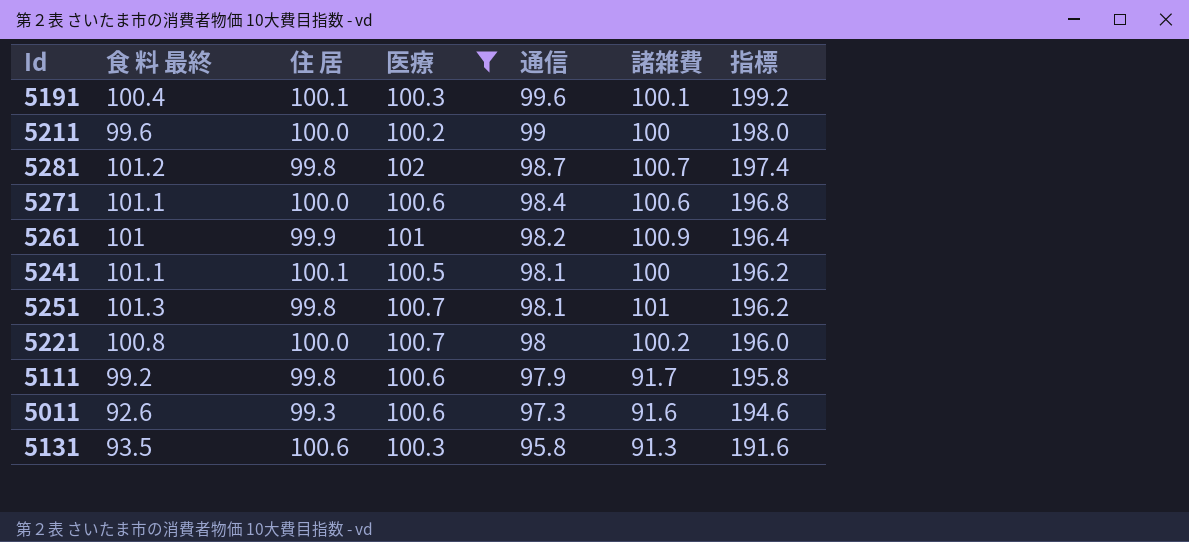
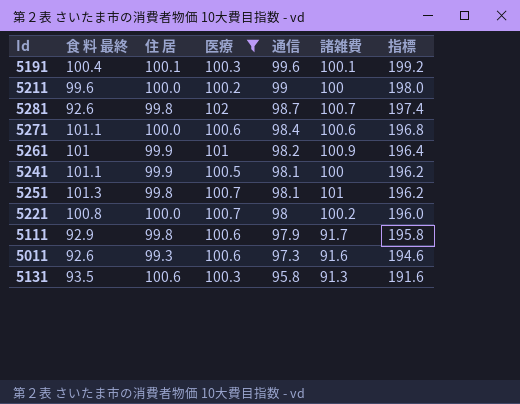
5281 | 食 料 最終: 101.2 -> 92.6
5241 | 住 居: 100.1 -> 99.9
5111 | 食 料 最終: 99.2 -> 92.9

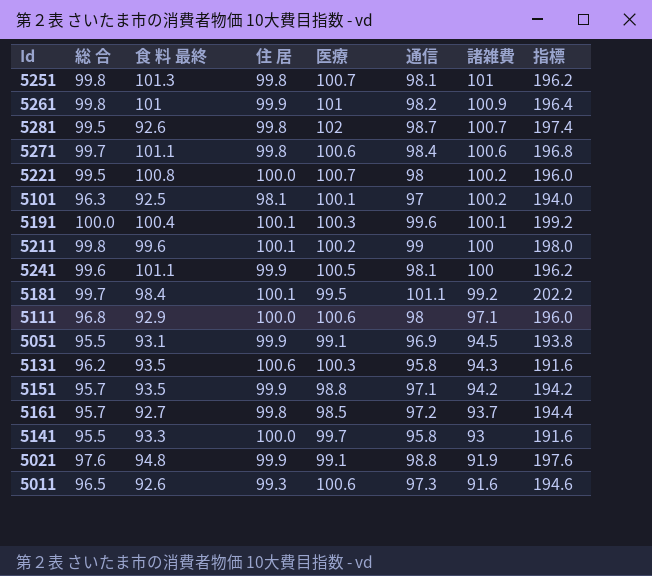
filter: 医療 >= 100.2 -> none
row order: 通信 descending -> 諸雑費 descending
column 総 合 | position: none -> 2
5271 | 住 居: 100.0 -> 99.8
5211 | 住 居: 100.0 -> 100.1
5111 | 住 居: 99.8 -> 100.0
5111 | 通信: 97.9 -> 98
5111 | 諸雑費: 91.7 -> 97.1
5111 | 指標: 195.8 -> 196.0
5131 | 諸雑費: 91.3 -> 94.3

